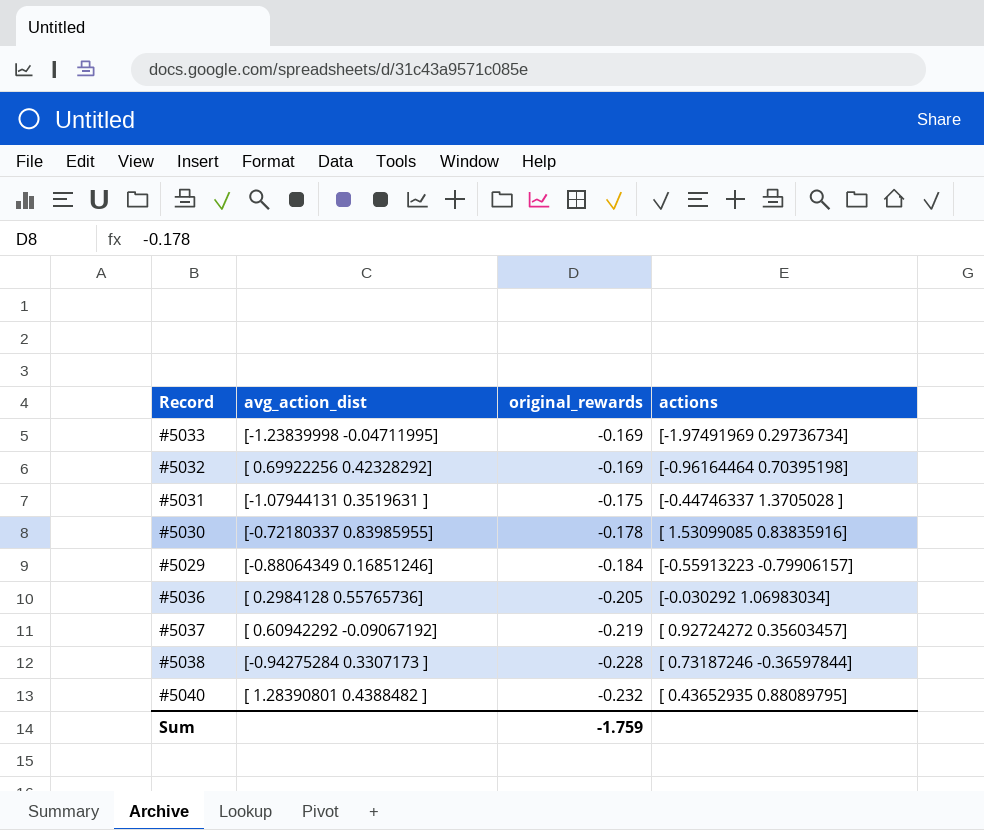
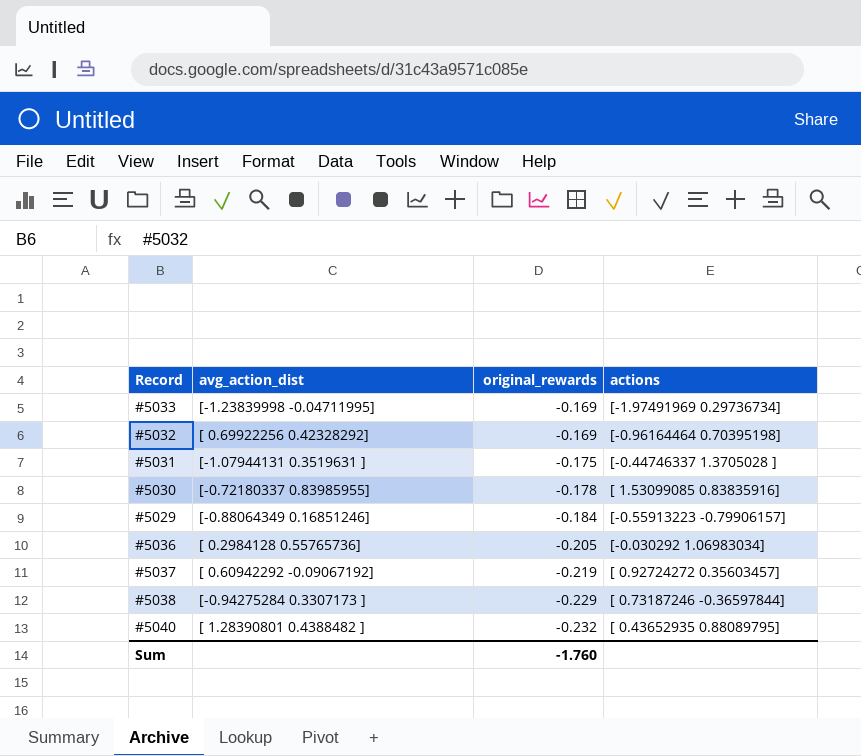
#5038 | original_rewards: -0.228 -> -0.229
Sum | original_rewards: -1.759 -> -1.760

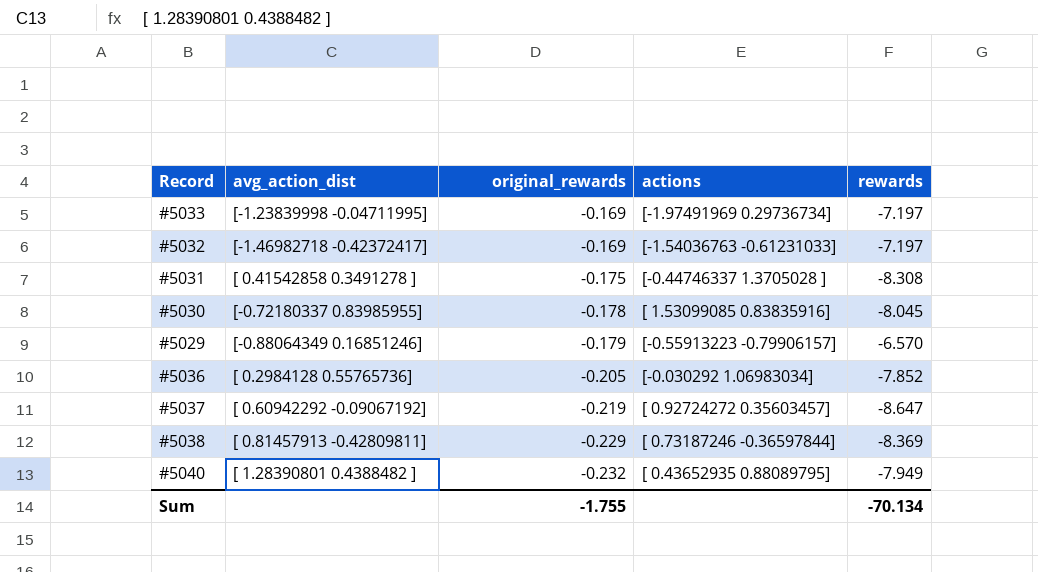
column rewards | position: none -> 5
#5032 | avg_action_dist: [ 0.69922256 0.42328292] -> [-1.46982718 -0.42372417]
#5032 | actions: [-0.96164464 0.70395198] -> [-1.54036763 -0.61231033]
#5031 | avg_action_dist: [-1.07944131 0.3519631 ] -> [ 0.41542858 0.3491278 ]
#5029 | original_rewards: -0.184 -> -0.179
#5038 | avg_action_dist: [-0.94275284 0.3307173 ] -> [ 0.81457913 -0.42809811]
Sum | original_rewards: -1.760 -> -1.755

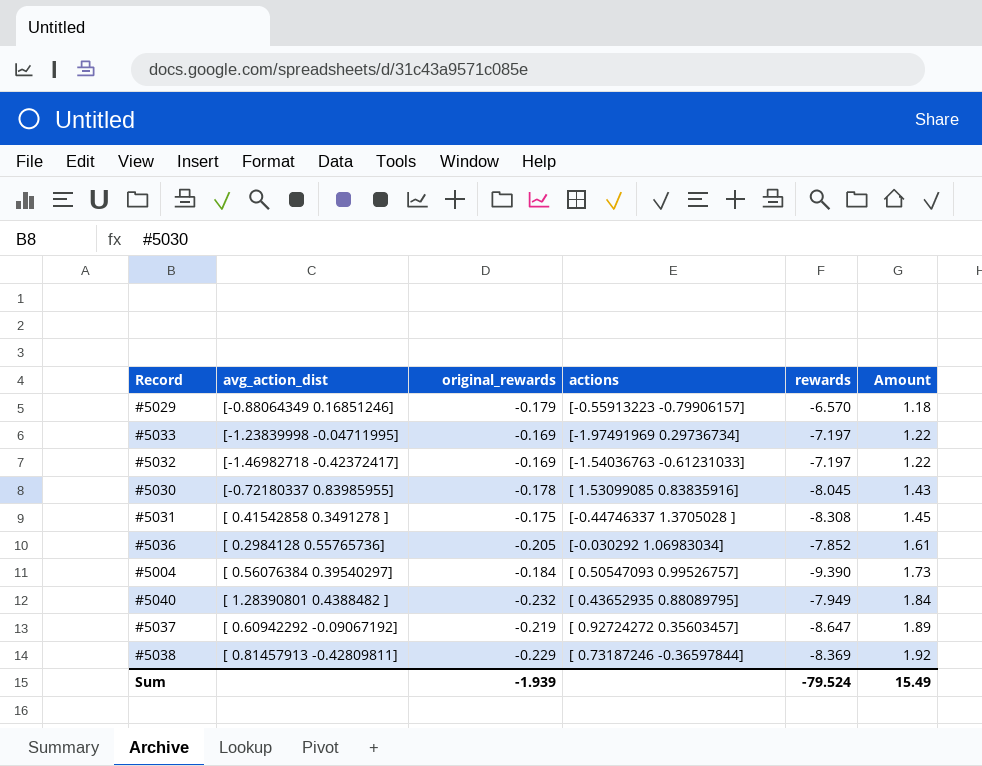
row order: original_rewards descending -> Amount ascending
column Amount | formula: none -> [original_rewards] * [rewards]
row #5004: none -> [ 0.56076384 0.39540297] | -0.184 | [ 0.50547093 0.99526757] | -9.390 | 1.73
Sum | original_rewards: -1.755 -> -1.939
Sum | rewards: -70.134 -> -79.524

